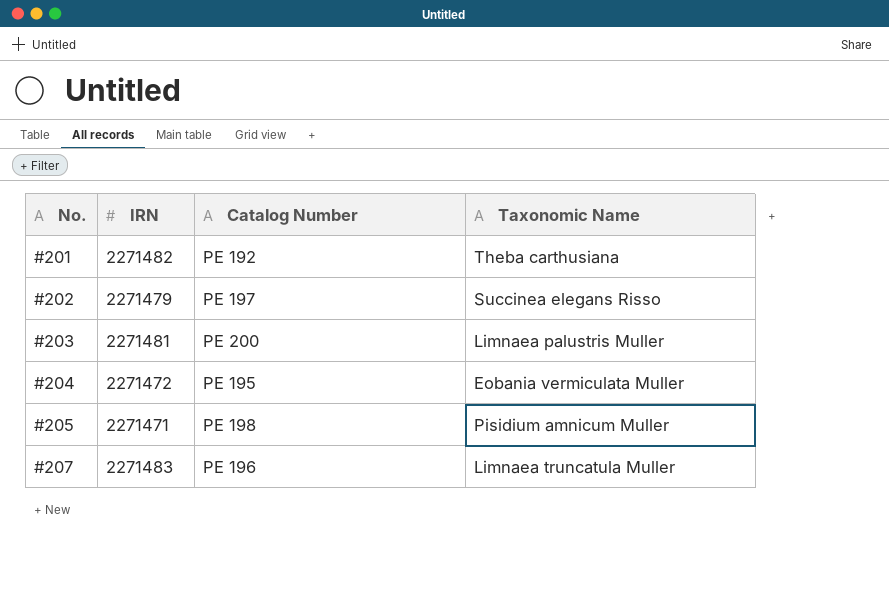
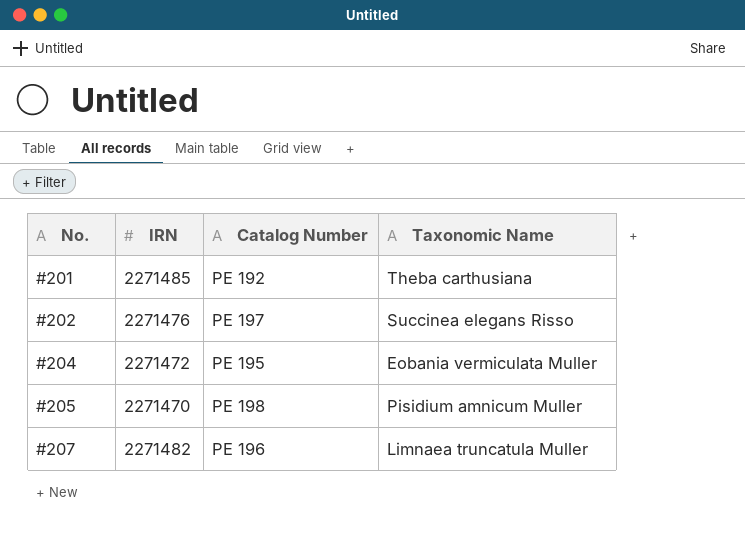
row #203: 2271481 | PE 200 | Limnaea palustris Muller -> none
#201 | IRN: 2271482 -> 2271485
#202 | IRN: 2271479 -> 2271476
#205 | IRN: 2271471 -> 2271470
#207 | IRN: 2271483 -> 2271482

